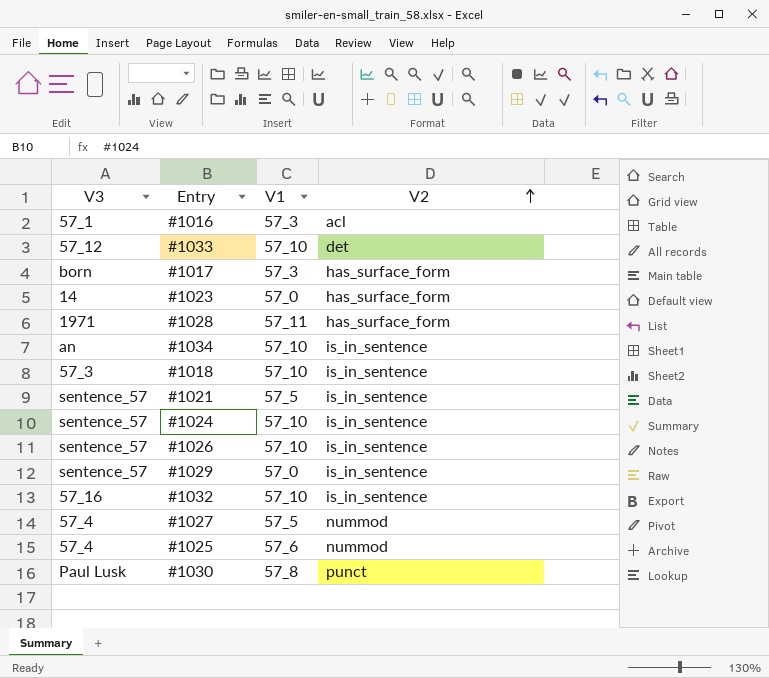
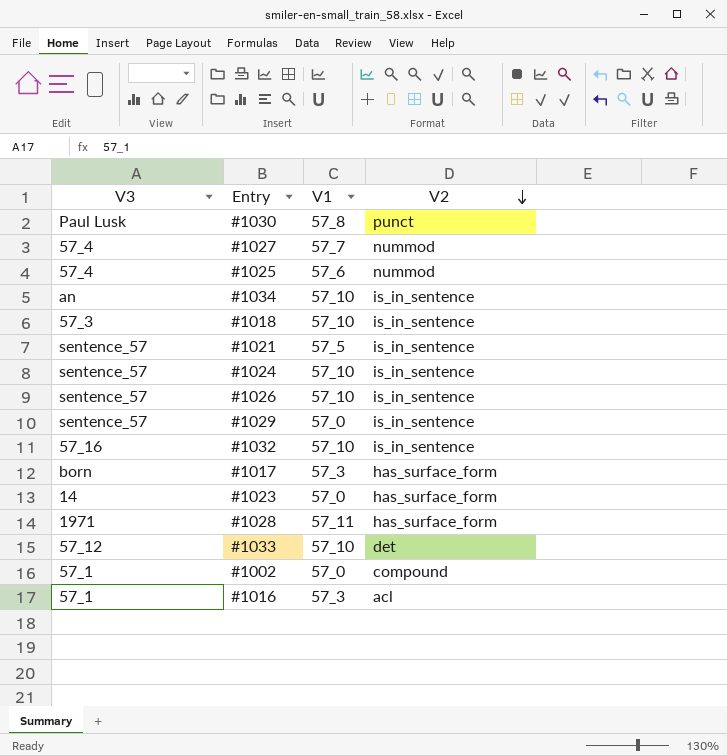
row order: V2 ascending -> V2 descending
#1027 | V1: 57_5 -> 57_7
row #1002: none -> 57_1 | 57_0 | compound

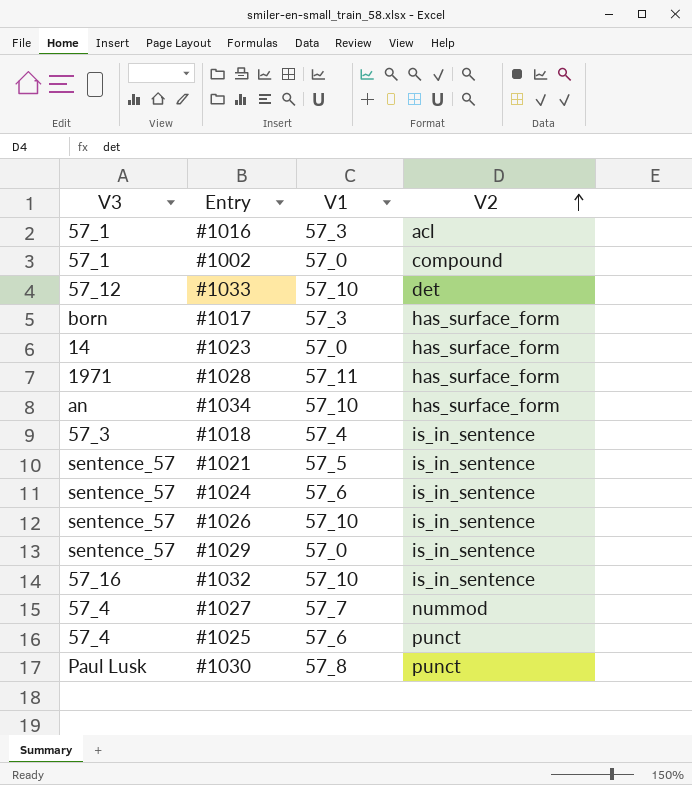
row order: V2 descending -> V2 ascending
#1034 | V2: is_in_sentence -> has_surface_form
#1018 | V1: 57_10 -> 57_4
#1024 | V1: 57_10 -> 57_6
#1025 | V2: nummod -> punct

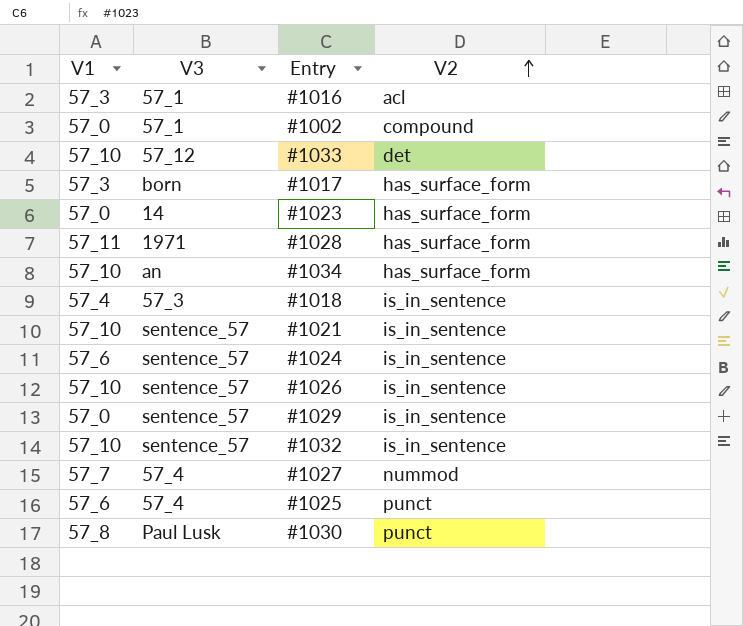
column V1 | position: 3 -> 1
#1021 | V1: 57_5 -> 57_10
#1032 | V3: 57_16 -> sentence_57

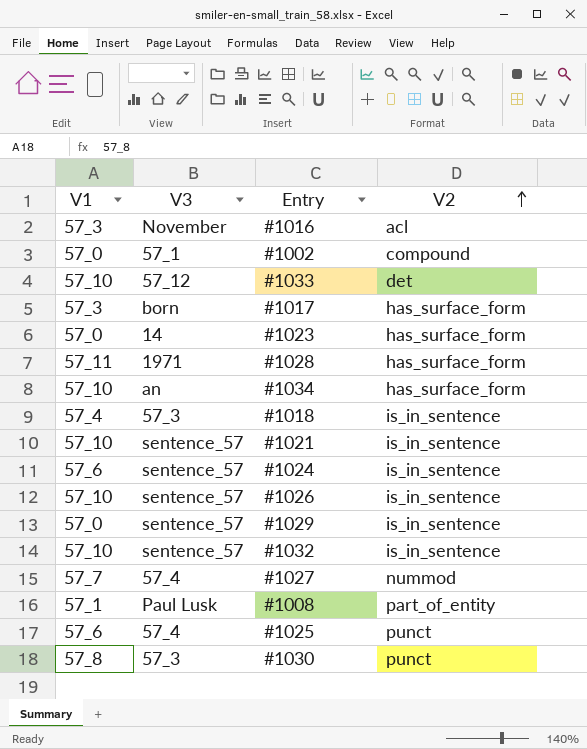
#1016 | V3: 57_1 -> November
row #1008: none -> 57_1 | Paul Lusk | part_of_entity
#1030 | V3: Paul Lusk -> 57_3

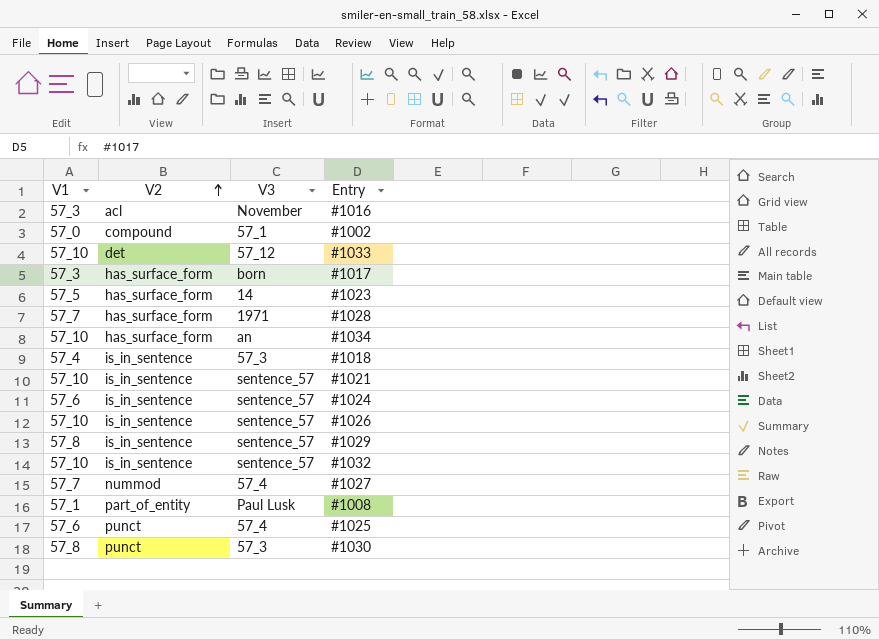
column V2 | position: 4 -> 2
#1023 | V1: 57_0 -> 57_5
#1028 | V1: 57_11 -> 57_7
#1029 | V1: 57_0 -> 57_8

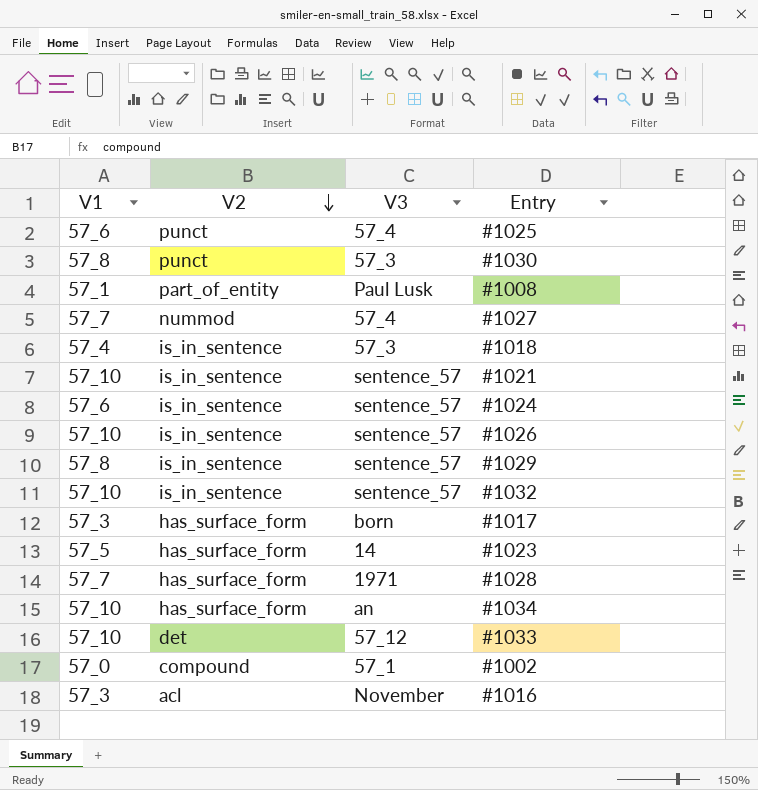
row order: V2 ascending -> V2 descending

